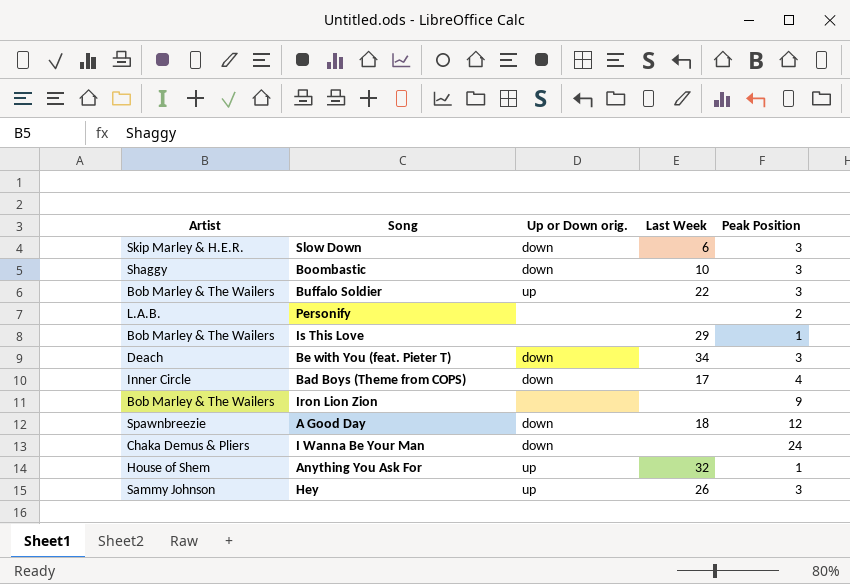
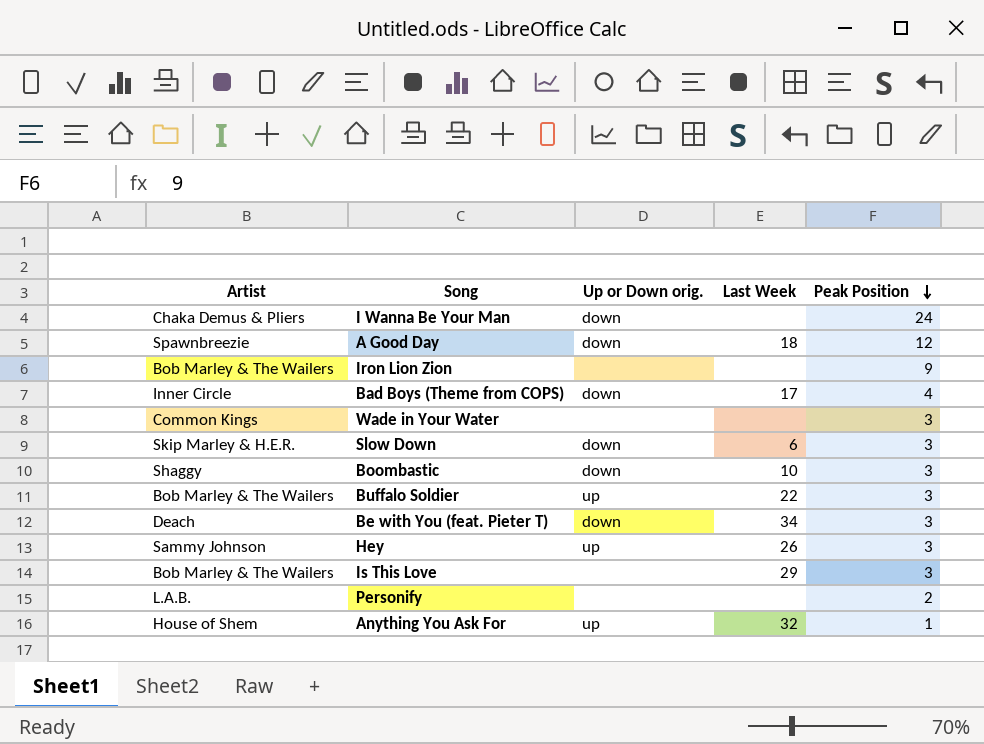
row order: none -> Peak Position descending
row Wade in Your Water: none -> Common Kings | none | none | 3
Is This Love | Peak Position: 1 -> 3

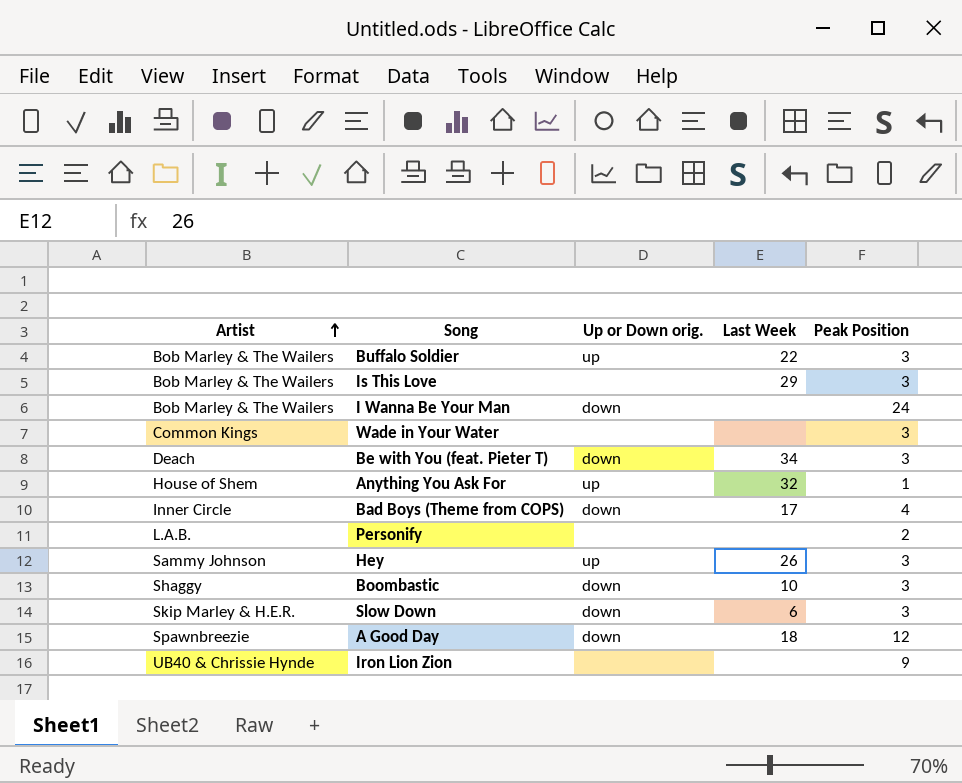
row order: Peak Position descending -> Artist ascending
I Wanna Be Your Man | Artist: Chaka Demus & Pliers -> Bob Marley & The Wailers
Iron Lion Zion | Artist: Bob Marley & The Wailers -> UB40 & Chrissie Hynde

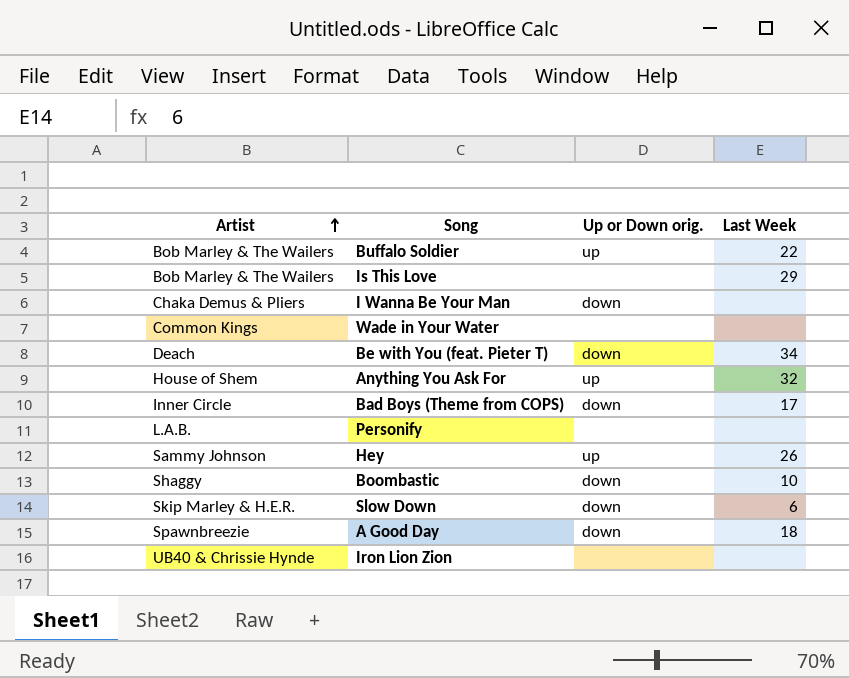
column Peak Position | position: 5 -> none
I Wanna Be Your Man | Artist: Bob Marley & The Wailers -> Chaka Demus & Pliers

